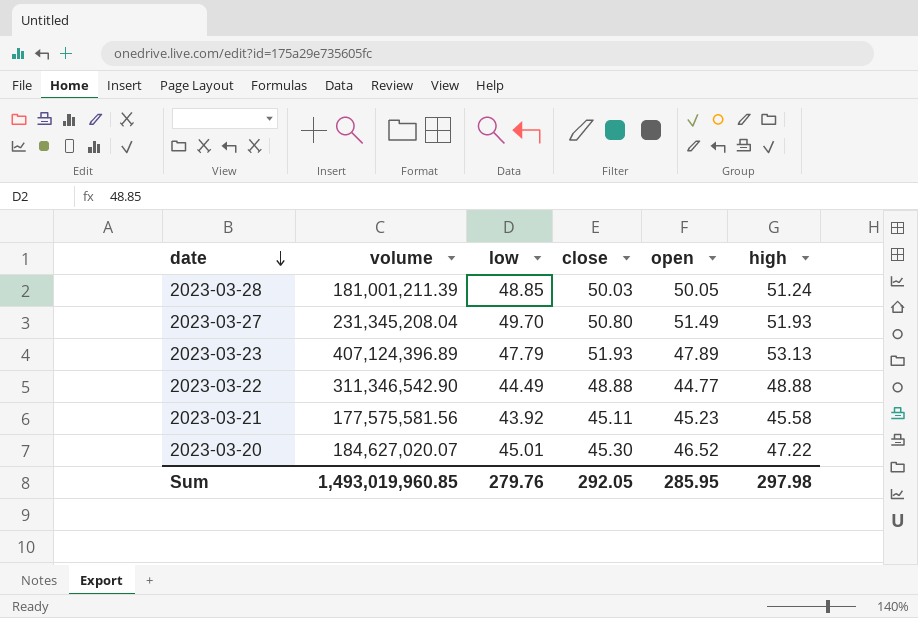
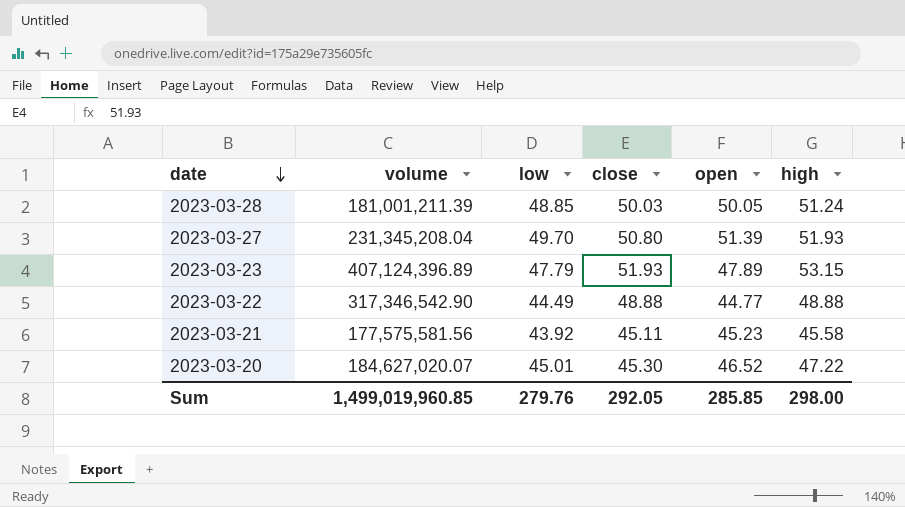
2023-03-27 | open: 51.49 -> 51.39
2023-03-23 | high: 53.13 -> 53.15
2023-03-22 | volume: 311,346,542.90 -> 317,346,542.90
Sum | volume: 1,493,019,960.85 -> 1,499,019,960.85
Sum | open: 285.95 -> 285.85
Sum | high: 297.98 -> 298.00

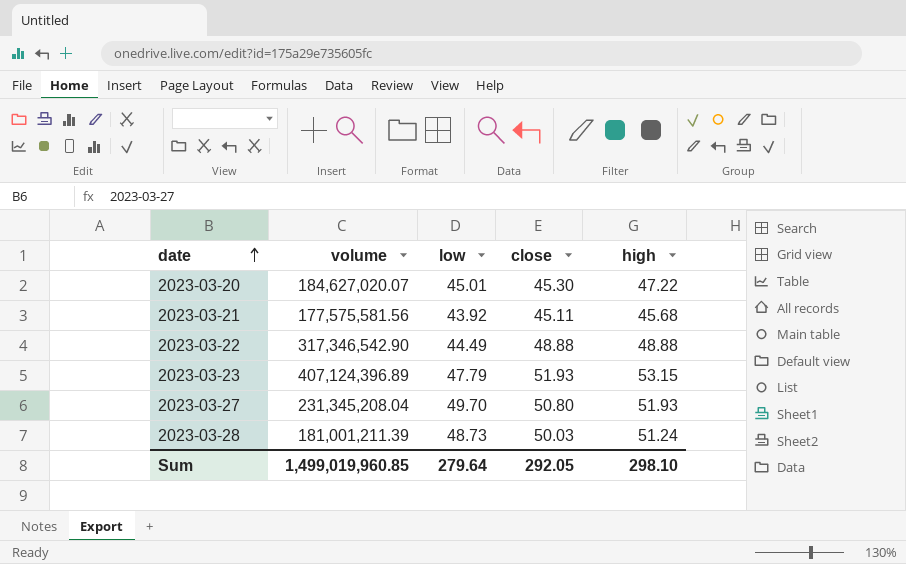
row order: date descending -> date ascending
column open | position: 5 -> none
2023-03-21 | high: 45.58 -> 45.68
2023-03-28 | low: 48.85 -> 48.73
Sum | low: 279.76 -> 279.64
Sum | high: 298.00 -> 298.10

